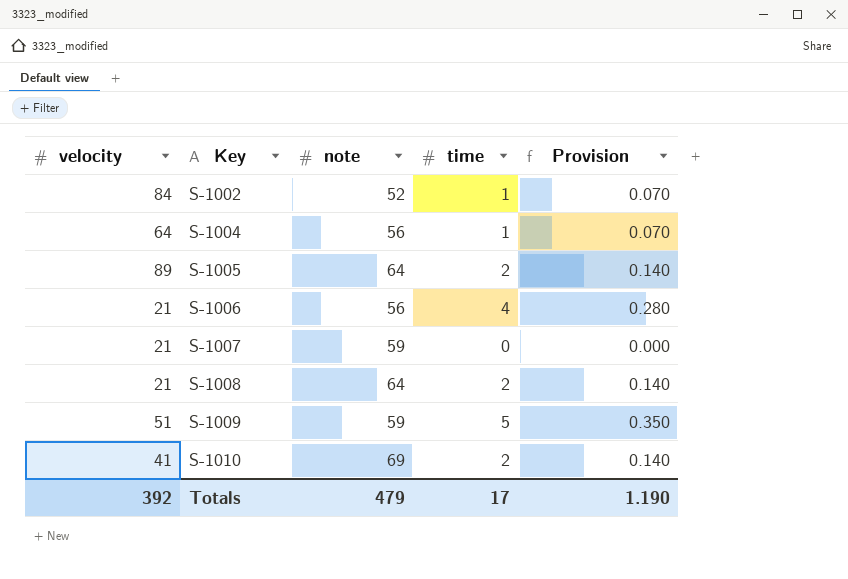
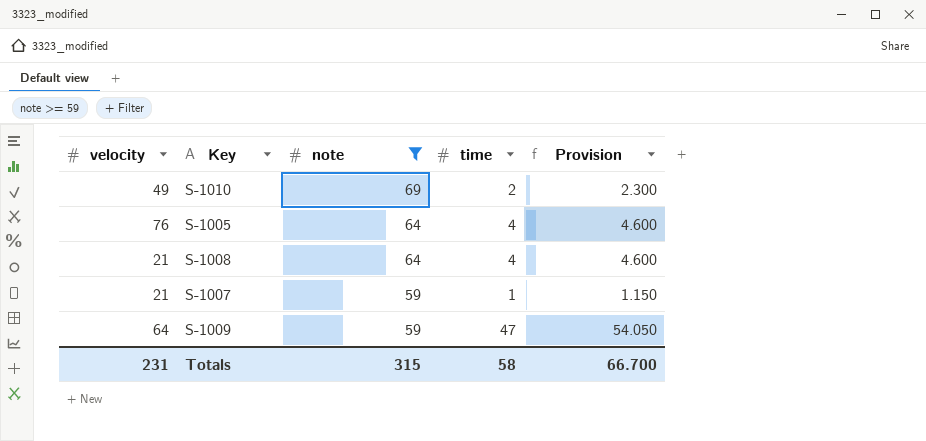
filter: none -> note >= 59
row order: Key ascending -> note descending
column Provision | formula: [time] * 0.07 -> [time] * 1.15
S-1010 | velocity: 41 -> 49
S-1005 | velocity: 89 -> 76
S-1005 | time: 2 -> 4
S-1008 | time: 2 -> 4
S-1007 | time: 0 -> 1
S-1009 | velocity: 51 -> 64
S-1009 | time: 5 -> 47
Totals | velocity: 392 -> 231
Totals | note: 479 -> 315
Totals | time: 17 -> 58
Totals | Provision: 1.190 -> 66.700

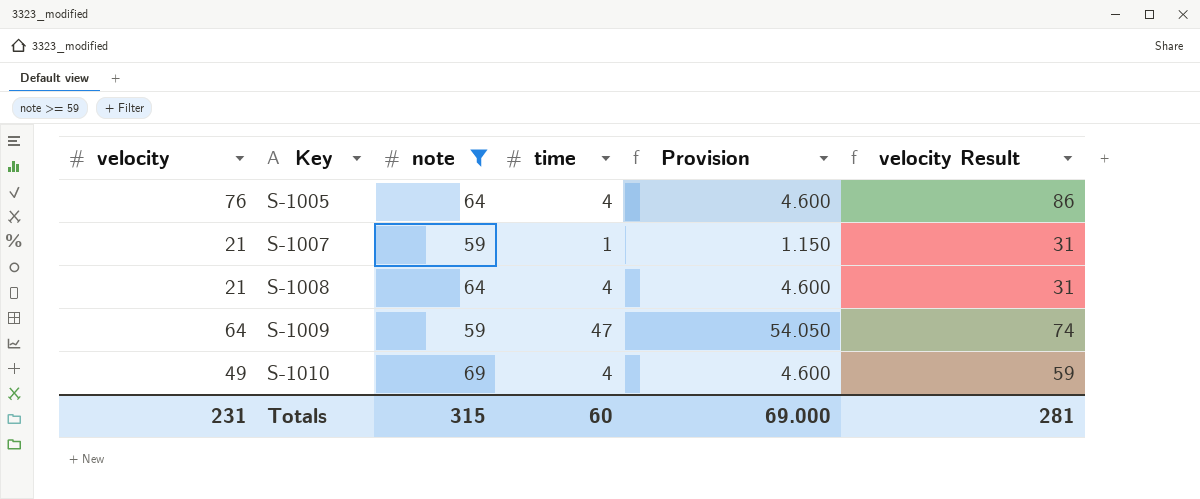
row order: note descending -> Key ascending
column velocity Result | formula: none -> [velocity] + 10
S-1010 | time: 2 -> 4
S-1010 | Provision: 2.300 -> 4.600
Totals | time: 58 -> 60
Totals | Provision: 66.700 -> 69.000

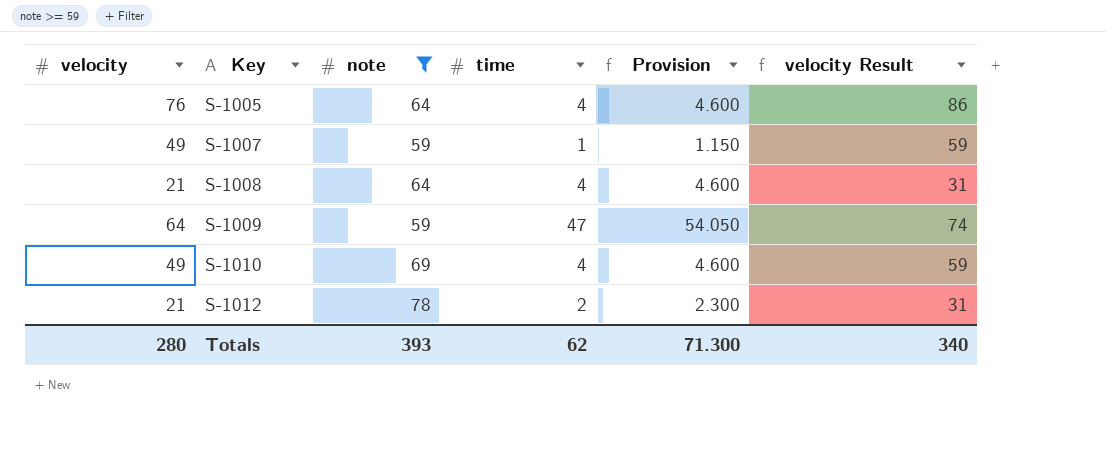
S-1007 | velocity: 21 -> 49
S-1007 | velocity Result: 31 -> 59
row S-1012: none -> 21 | 78 | 2 | 2.300 | 31
Totals | velocity: 231 -> 280
Totals | note: 315 -> 393
Totals | time: 60 -> 62
Totals | Provision: 69.000 -> 71.300
Totals | velocity Result: 281 -> 340

